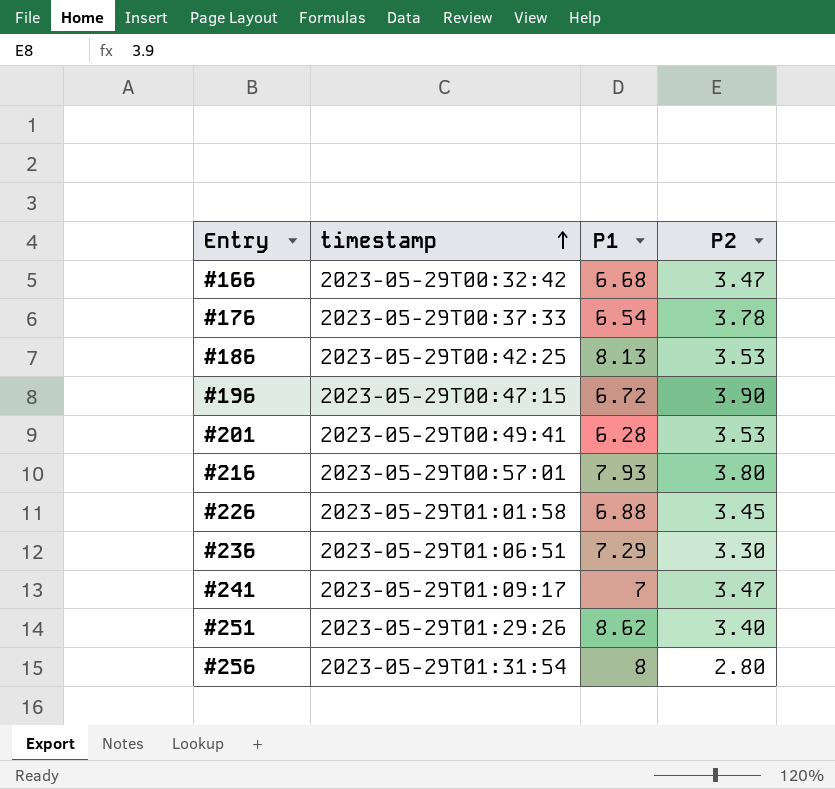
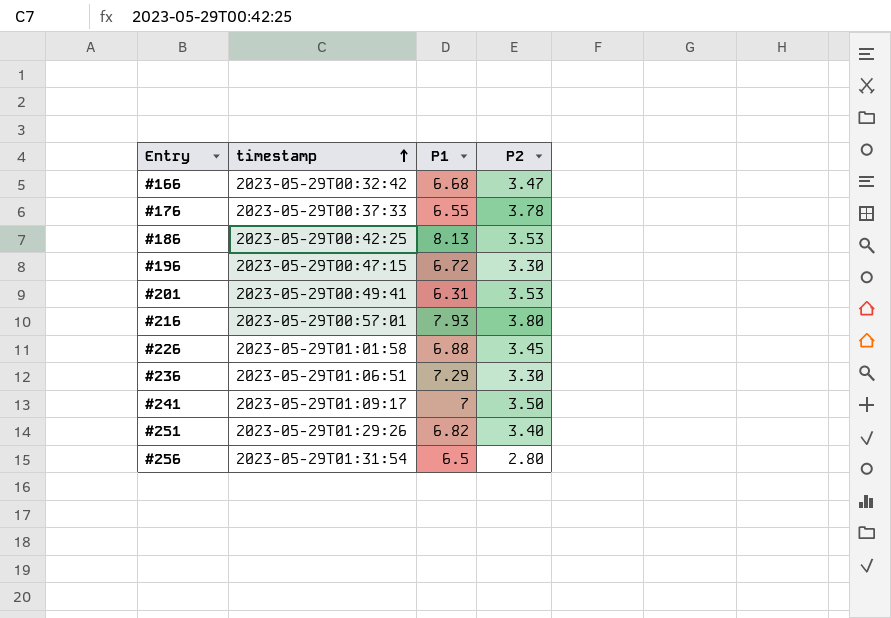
#176 | P1: 6.54 -> 6.55
#196 | P2: 3.90 -> 3.30
#201 | P1: 6.28 -> 6.31
#241 | P2: 3.47 -> 3.50
#251 | P1: 8.62 -> 6.82
#256 | P1: 8 -> 6.5

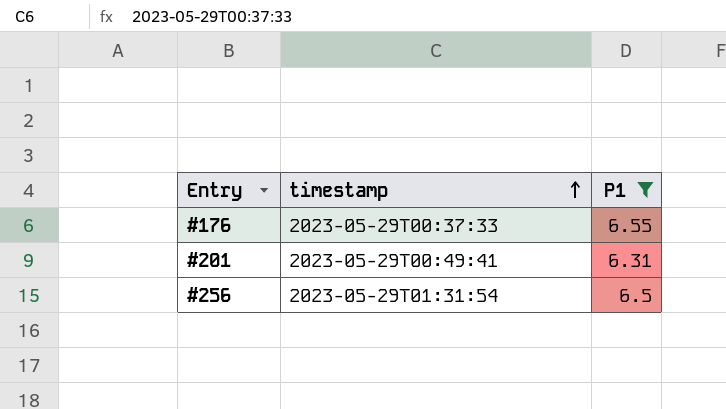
filter: none -> P1 <= 6.55
column P2 | position: 4 -> none

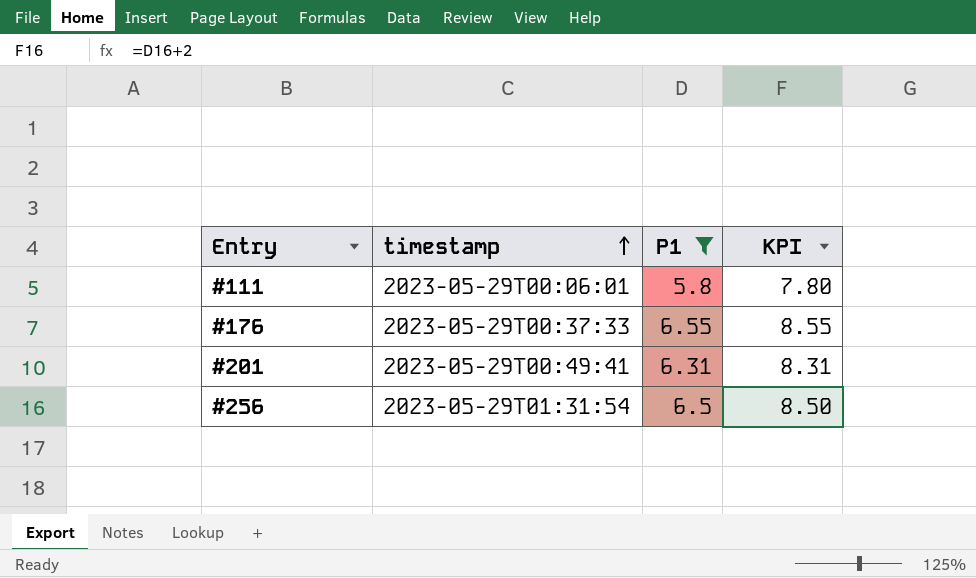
column KPI | formula: none -> [P1] + 2
row #111: none -> 2023-05-29T00:06:01 | 5.8 | 7.80

